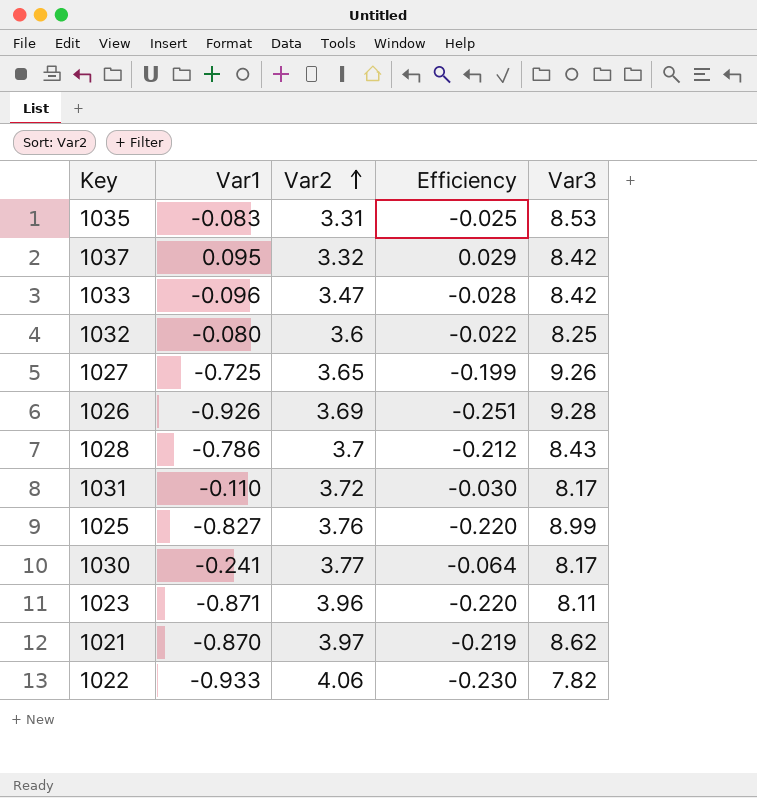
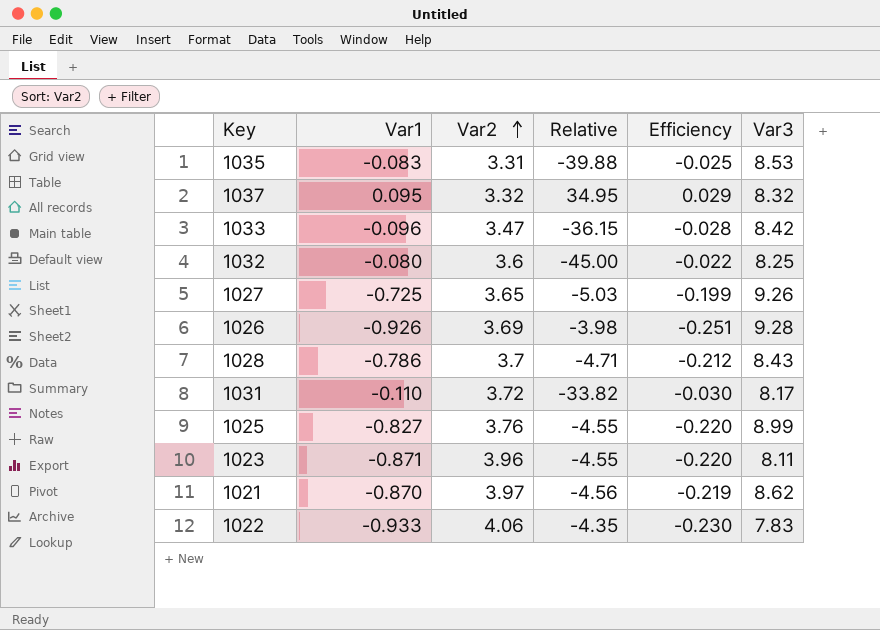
column Relative | formula: none -> [Var2] / [Var1]
row 1030: -0.241 | 3.77 | -0.064 | 8.17 -> none
1037 | Var3: 8.42 -> 8.32
1022 | Var3: 7.82 -> 7.83

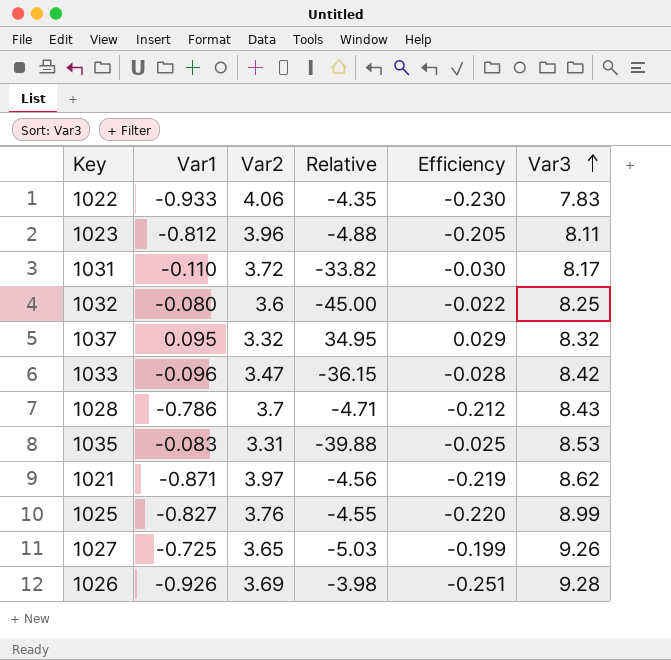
row order: Var2 ascending -> Var3 ascending
1023 | Var1: -0.871 -> -0.812
1023 | Relative: -4.55 -> -4.88
1023 | Efficiency: -0.220 -> -0.205
1021 | Var1: -0.870 -> -0.871

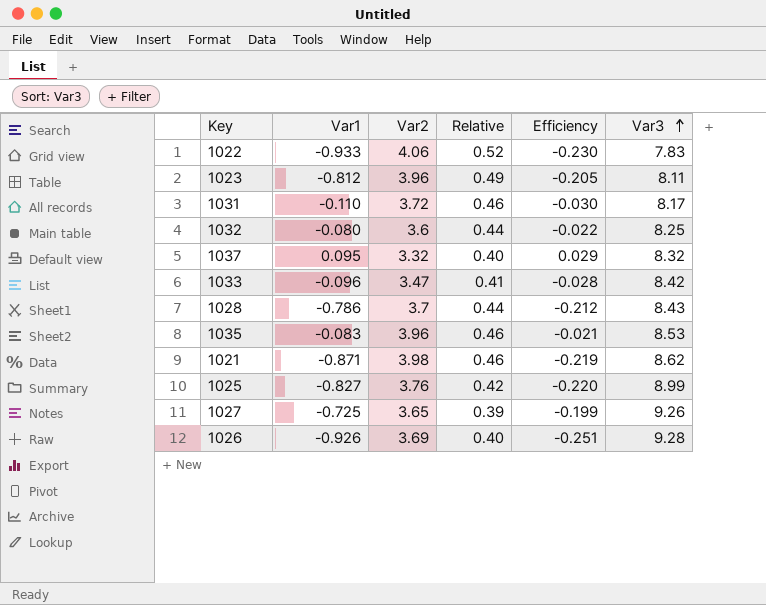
column Relative | formula: [Var2] / [Var1] -> [Var2] / [Var3]
1035 | Var2: 3.31 -> 3.96
1035 | Efficiency: -0.025 -> -0.021
1021 | Var2: 3.97 -> 3.98

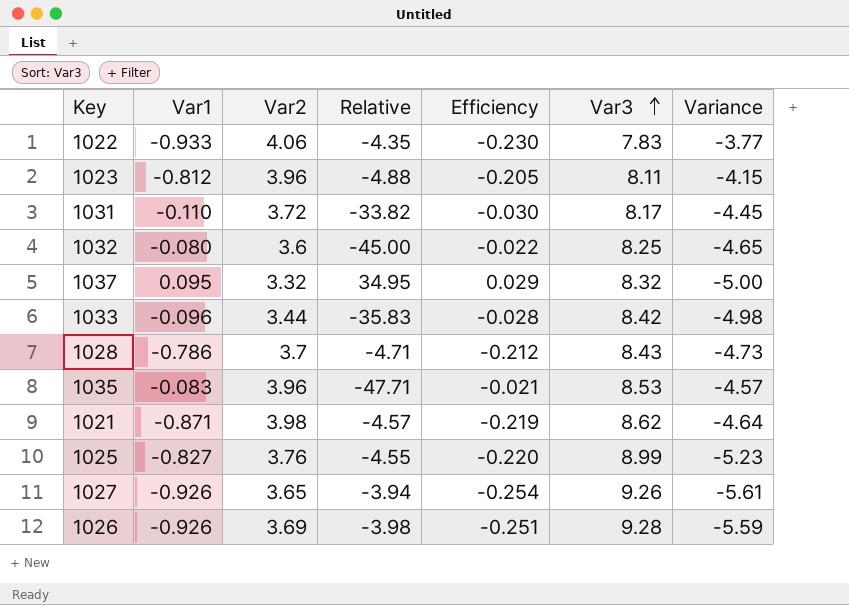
column Relative | formula: [Var2] / [Var3] -> [Var2] / [Var1]
column Variance | formula: none -> [Var2] - [Var3]
1033 | Var2: 3.47 -> 3.44
1027 | Var1: -0.725 -> -0.926
1027 | Efficiency: -0.199 -> -0.254

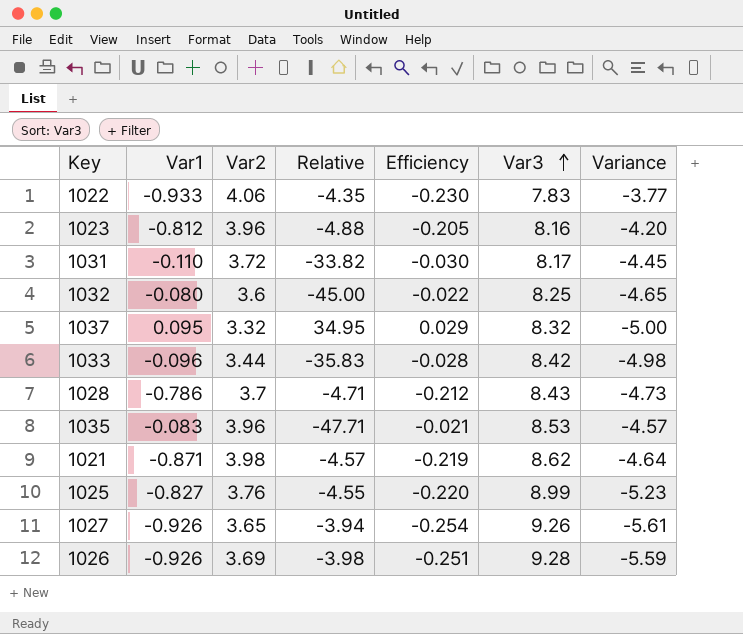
1023 | Var3: 8.11 -> 8.16
1023 | Variance: -4.15 -> -4.20

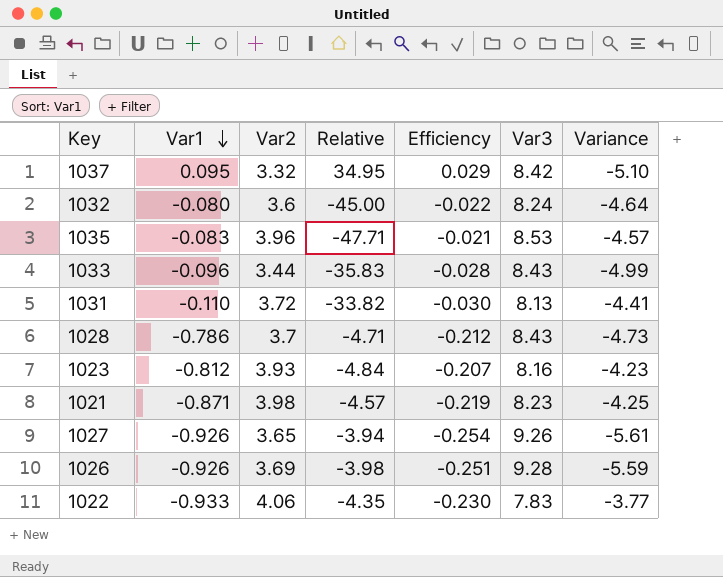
row order: Var3 ascending -> Var1 descending
row 1025: -0.827 | 3.76 | -4.55 | -0.220 | 8.99 | -5.23 -> none
1037 | Var3: 8.32 -> 8.42
1037 | Variance: -5.00 -> -5.10
1032 | Var3: 8.25 -> 8.24
1032 | Variance: -4.65 -> -4.64
1033 | Var3: 8.42 -> 8.43
1033 | Variance: -4.98 -> -4.99
1031 | Var3: 8.17 -> 8.13
1031 | Variance: -4.45 -> -4.41
1023 | Var2: 3.96 -> 3.93
1023 | Relative: -4.88 -> -4.84
1023 | Efficiency: -0.205 -> -0.207
1023 | Variance: -4.20 -> -4.23
1021 | Var3: 8.62 -> 8.23
1021 | Variance: -4.64 -> -4.25

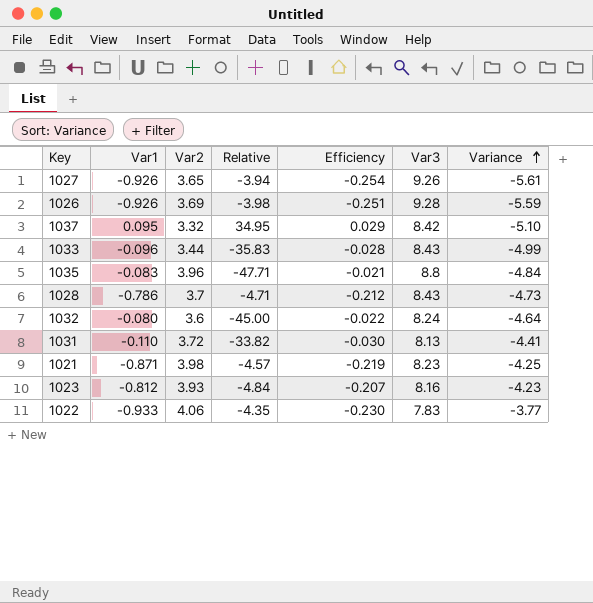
row order: Var1 descending -> Variance ascending
1035 | Var3: 8.53 -> 8.8
1035 | Variance: -4.57 -> -4.84

